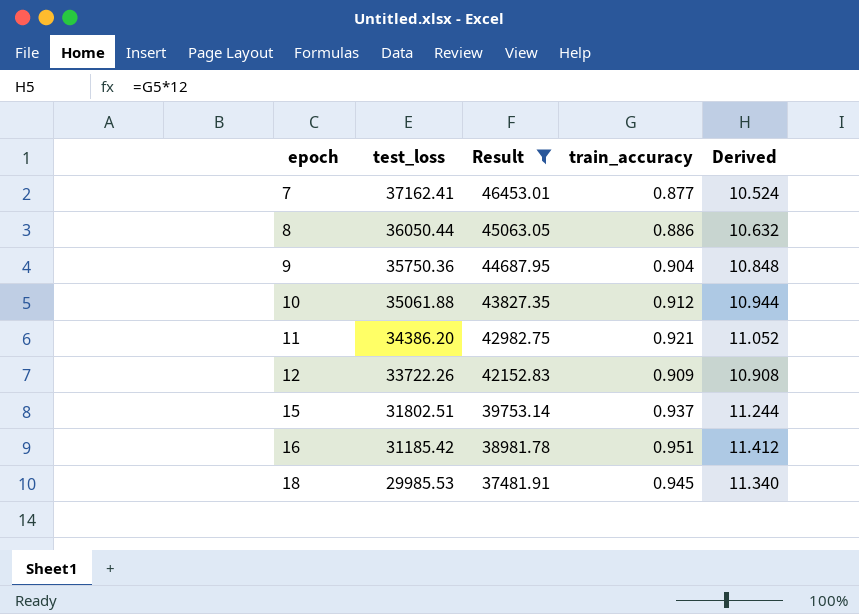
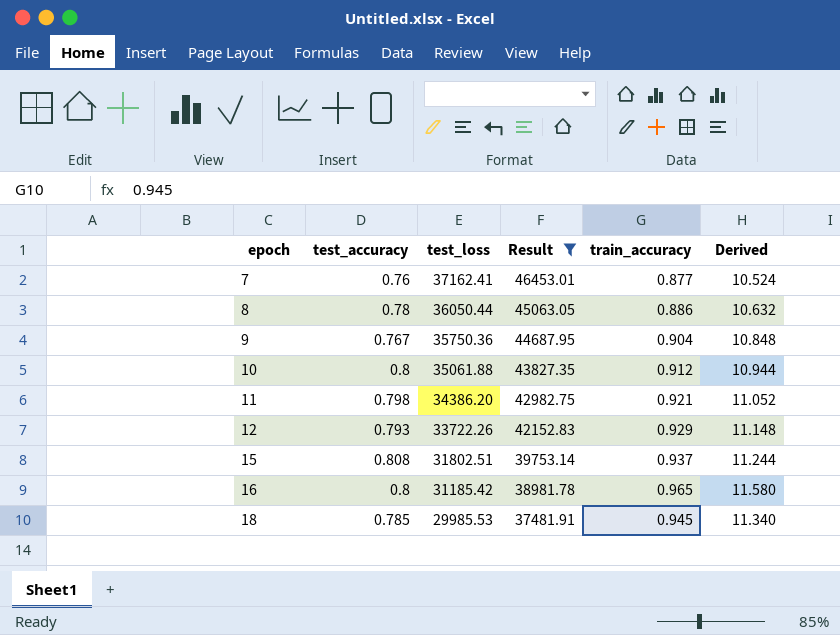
column test_accuracy | position: none -> 2
12 | train_accuracy: 0.909 -> 0.929
12 | Derived: 10.908 -> 11.148
16 | train_accuracy: 0.951 -> 0.965
16 | Derived: 11.412 -> 11.580

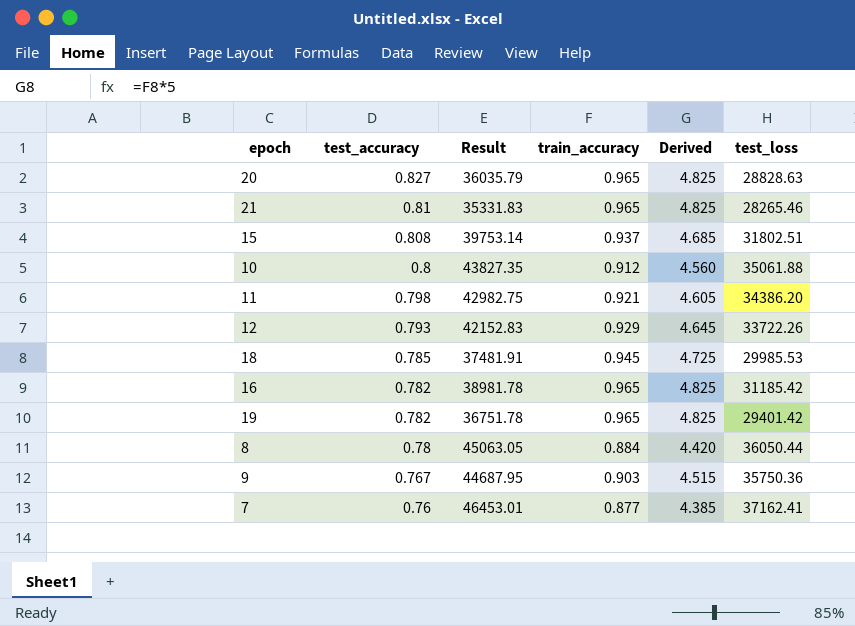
filter: Result >= 37481.91 -> none
row order: epoch ascending -> test_accuracy descending
column Derived | formula: [train_accuracy] * 12 -> [train_accuracy] * 5
column test_loss | position: 3 -> 6
16 | test_accuracy: 0.8 -> 0.782
8 | train_accuracy: 0.886 -> 0.884
9 | train_accuracy: 0.904 -> 0.903

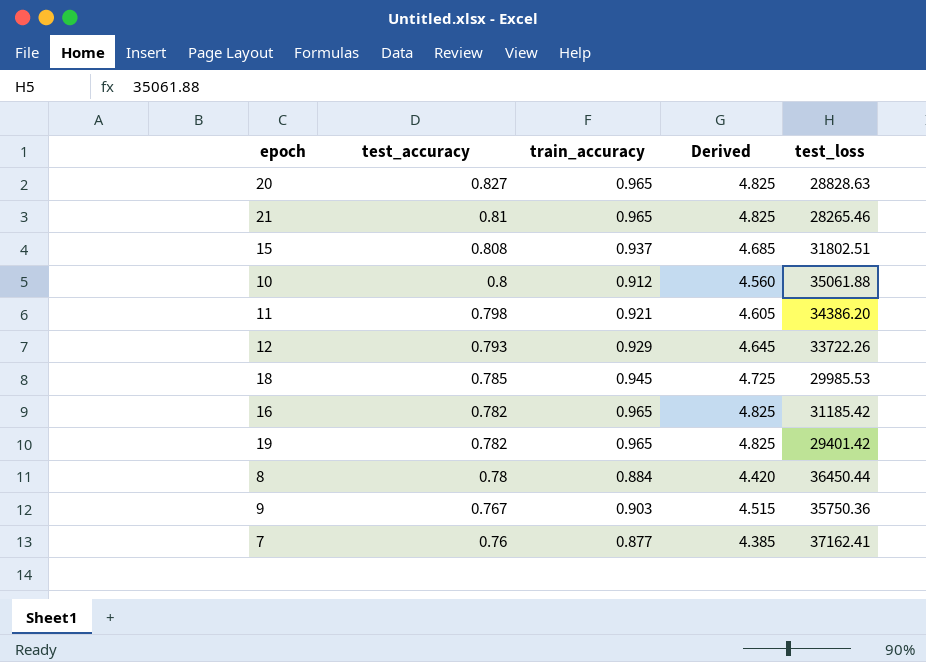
column Result | formula: [test_loss] * 1.25 -> none
8 | test_loss: 36050.44 -> 36450.44

